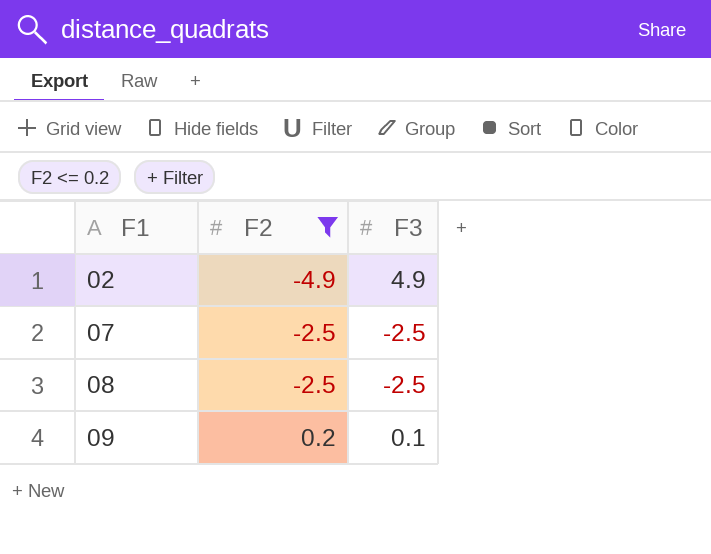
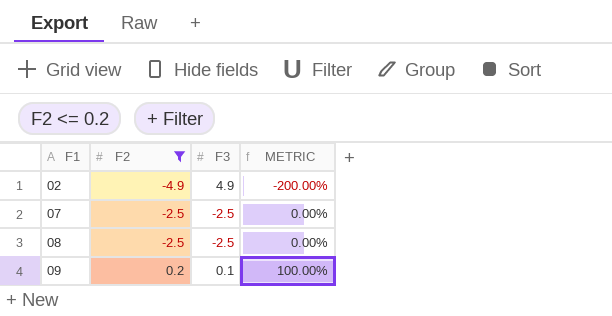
column METRIC | formula: none -> ([F2] - [F3]) / [F3]

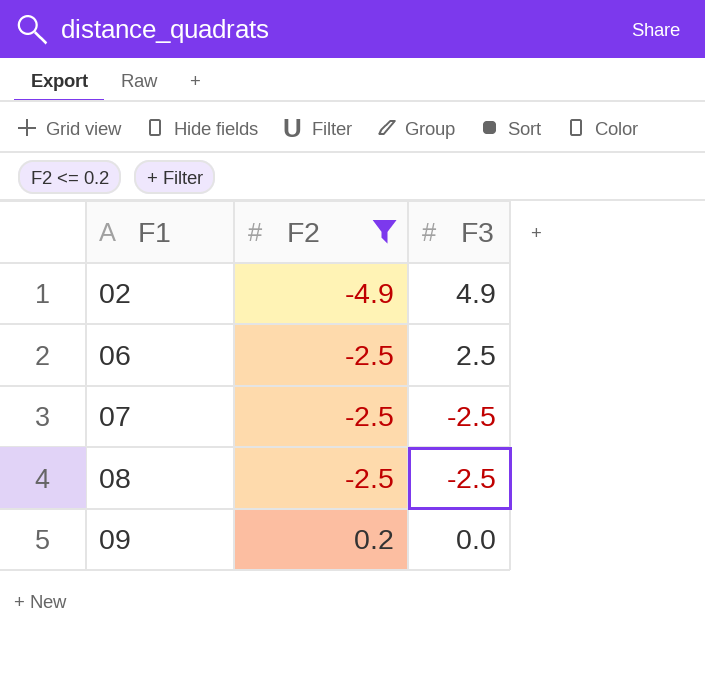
column METRIC | formula: ([F2] - [F3]) / [F3] -> none
row 06: none -> -2.5 | 2.5
09 | F3: 0.1 -> 0.0

